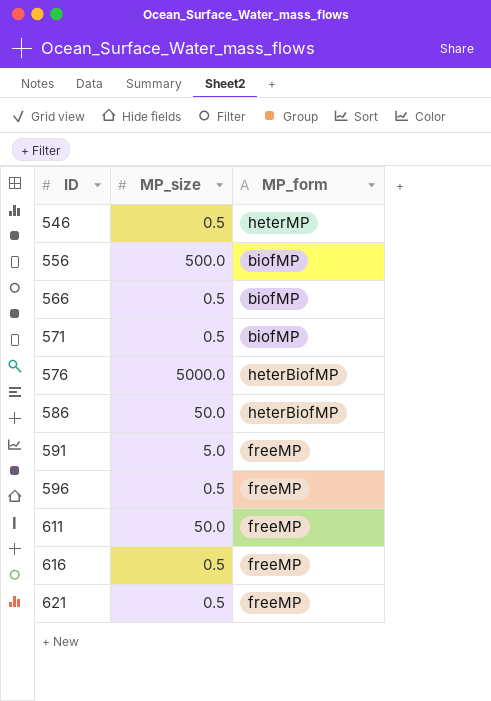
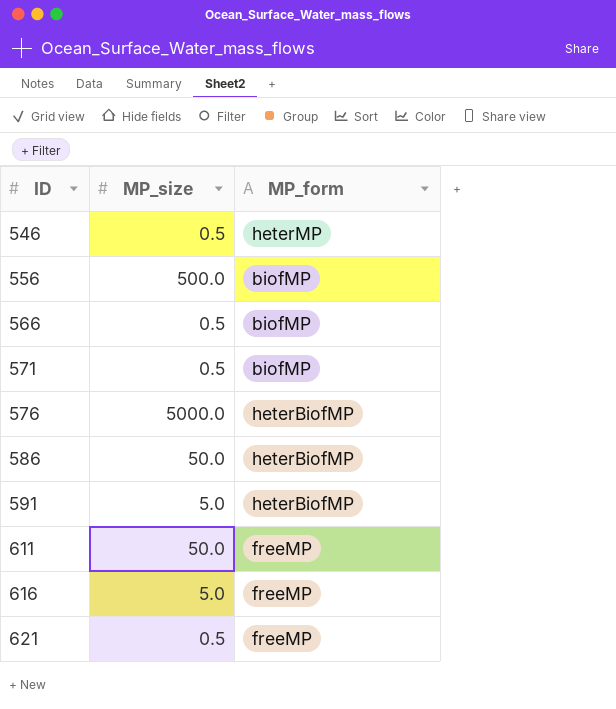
row 596: 0.5 | freeMP -> none
591 | MP_form: freeMP -> heterBiofMP
616 | MP_size: 0.5 -> 5.0

